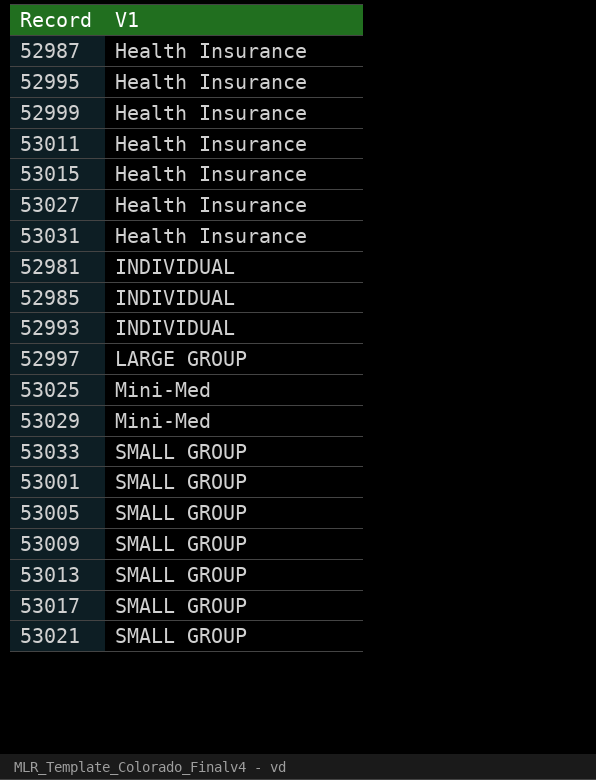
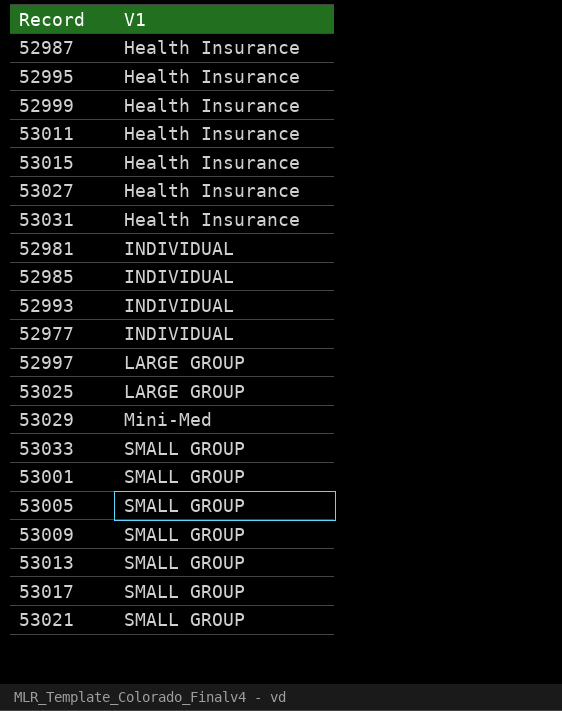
row 52977: none -> INDIVIDUAL
53025 | V1: Mini-Med -> LARGE GROUP

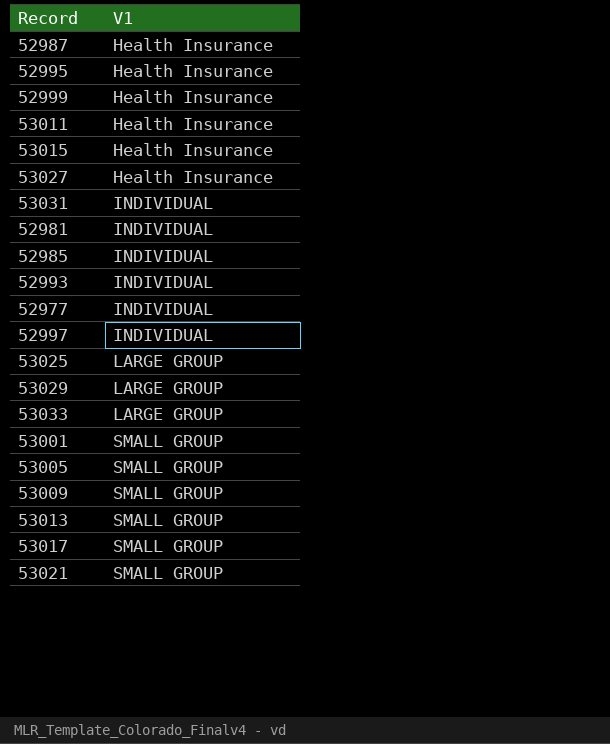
53031 | V1: Health Insurance -> INDIVIDUAL
52997 | V1: LARGE GROUP -> INDIVIDUAL
53029 | V1: Mini-Med -> LARGE GROUP
53033 | V1: SMALL GROUP -> LARGE GROUP

